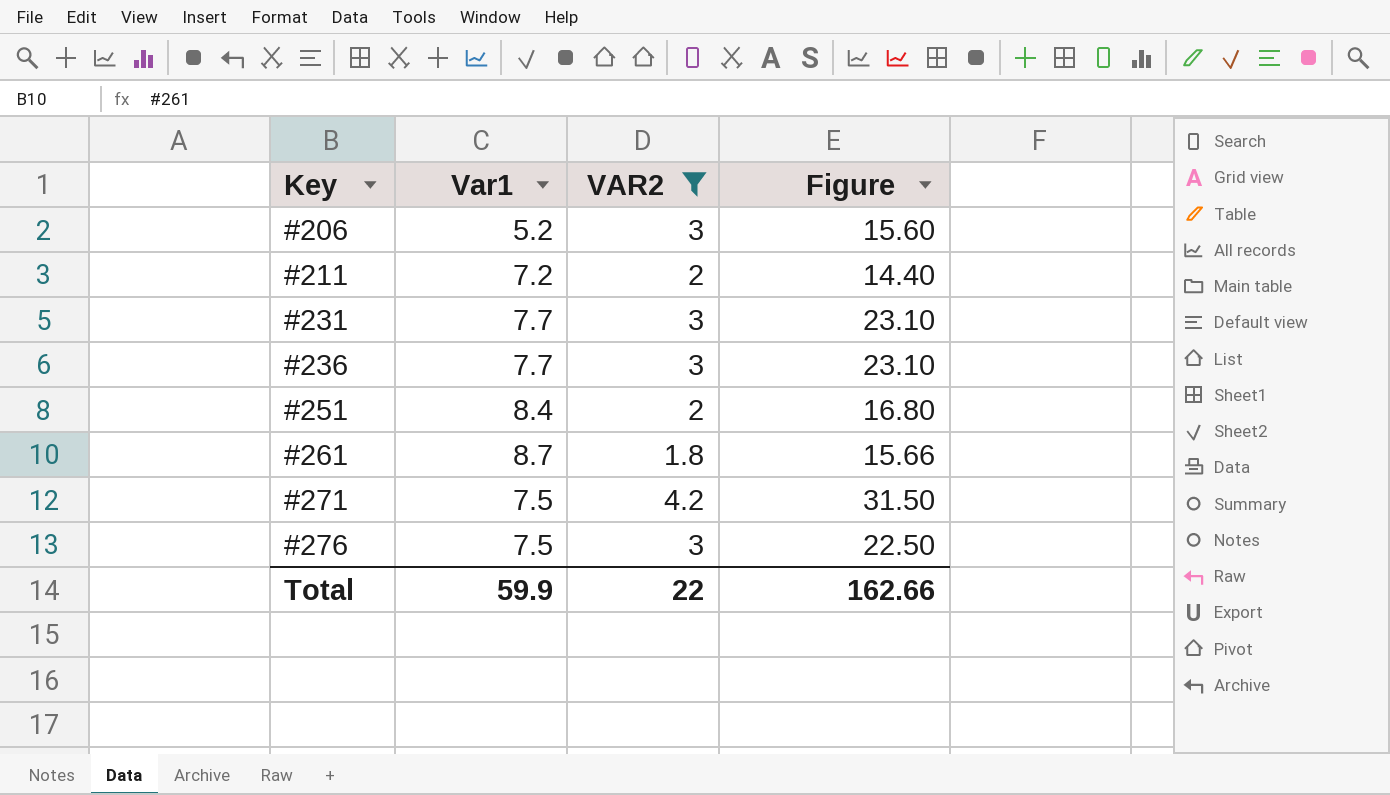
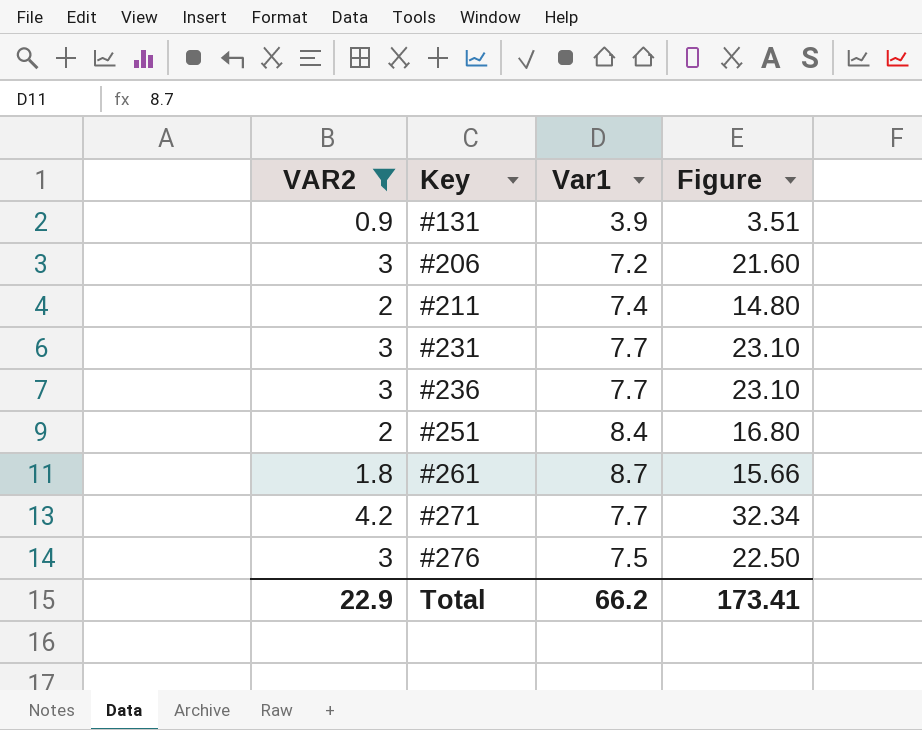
column VAR2 | position: 3 -> 1
row #131: none -> 0.9 | 3.9 | 3.51
#206 | Var1: 5.2 -> 7.2
#206 | Figure: 15.60 -> 21.60
#211 | Var1: 7.2 -> 7.4
#211 | Figure: 14.40 -> 14.80
#271 | Var1: 7.5 -> 7.7
#271 | Figure: 31.50 -> 32.34
Total | VAR2: 22 -> 22.9
Total | Var1: 59.9 -> 66.2
Total | Figure: 162.66 -> 173.41

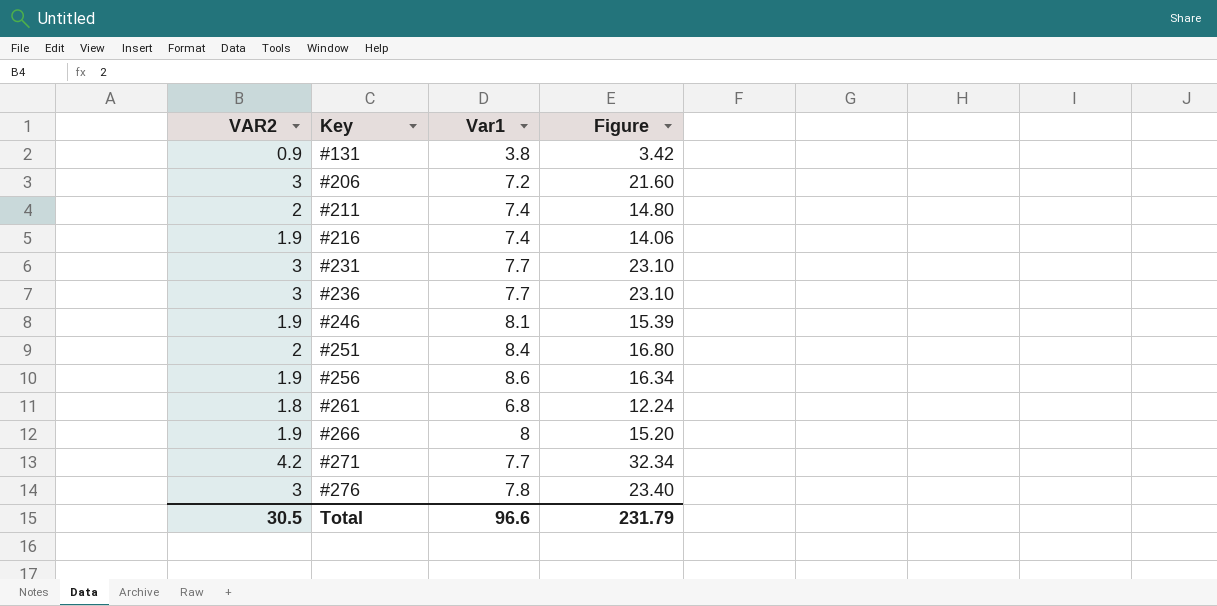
filter: VAR2 != 1.9 -> none
#131 | Var1: 3.9 -> 3.8
#131 | Figure: 3.51 -> 3.42
#261 | Var1: 8.7 -> 6.8
#261 | Figure: 15.66 -> 12.24
#276 | Var1: 7.5 -> 7.8
#276 | Figure: 22.50 -> 23.40
Total | VAR2: 22.9 -> 30.5
Total | Var1: 66.2 -> 96.6
Total | Figure: 173.41 -> 231.79

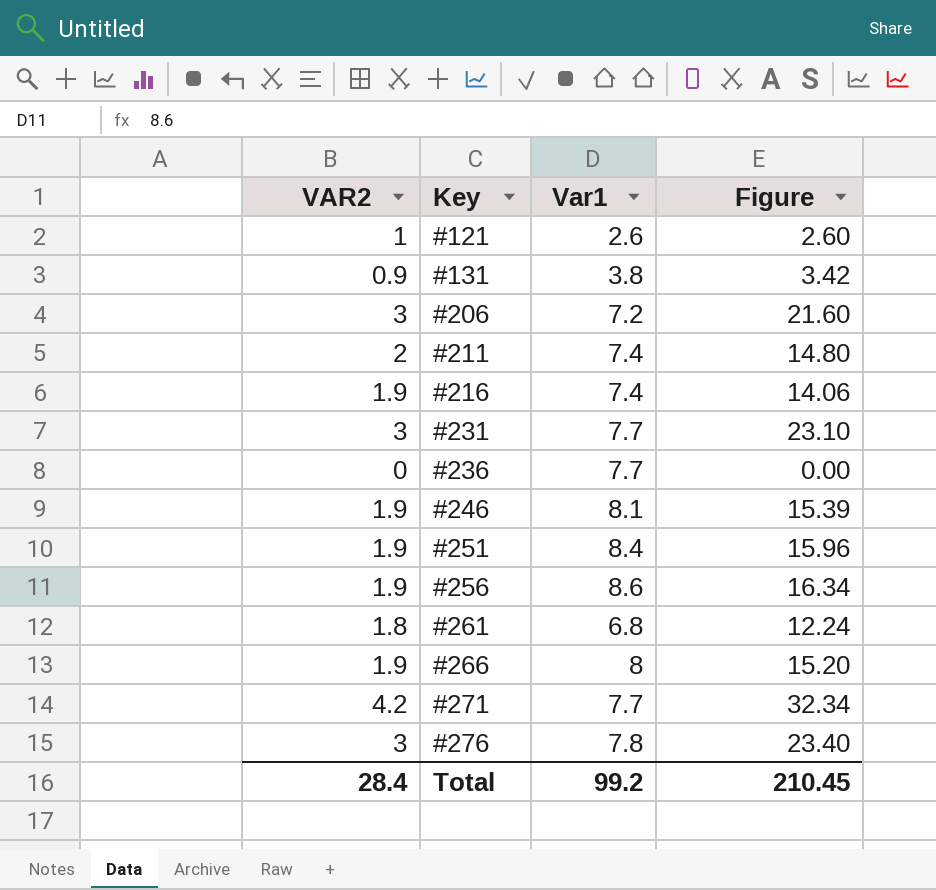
row #121: none -> 1 | 2.6 | 2.60
#236 | VAR2: 3 -> 0
#236 | Figure: 23.10 -> 0.00
#251 | VAR2: 2 -> 1.9
#251 | Figure: 16.80 -> 15.96
Total | VAR2: 30.5 -> 28.4
Total | Var1: 96.6 -> 99.2
Total | Figure: 231.79 -> 210.45

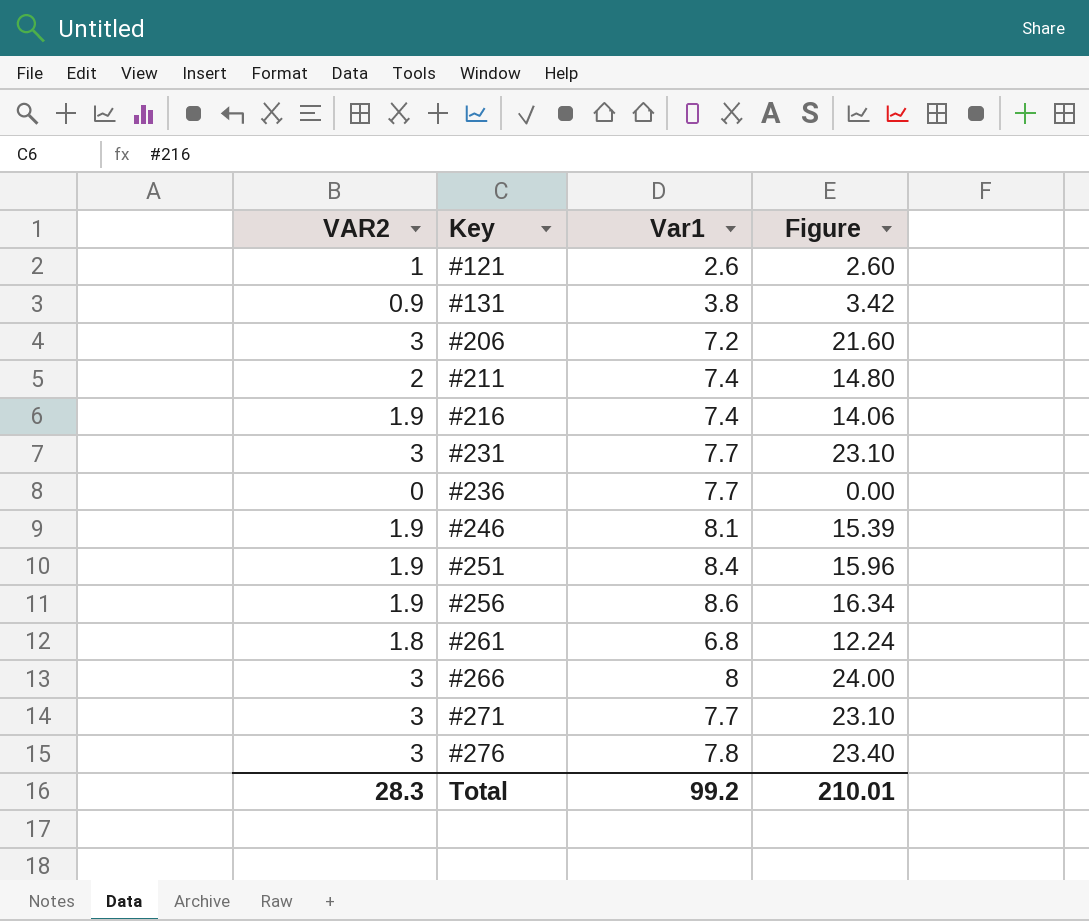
#266 | VAR2: 1.9 -> 3
#266 | Figure: 15.20 -> 24.00
#271 | VAR2: 4.2 -> 3
#271 | Figure: 32.34 -> 23.10
Total | VAR2: 28.4 -> 28.3
Total | Figure: 210.45 -> 210.01

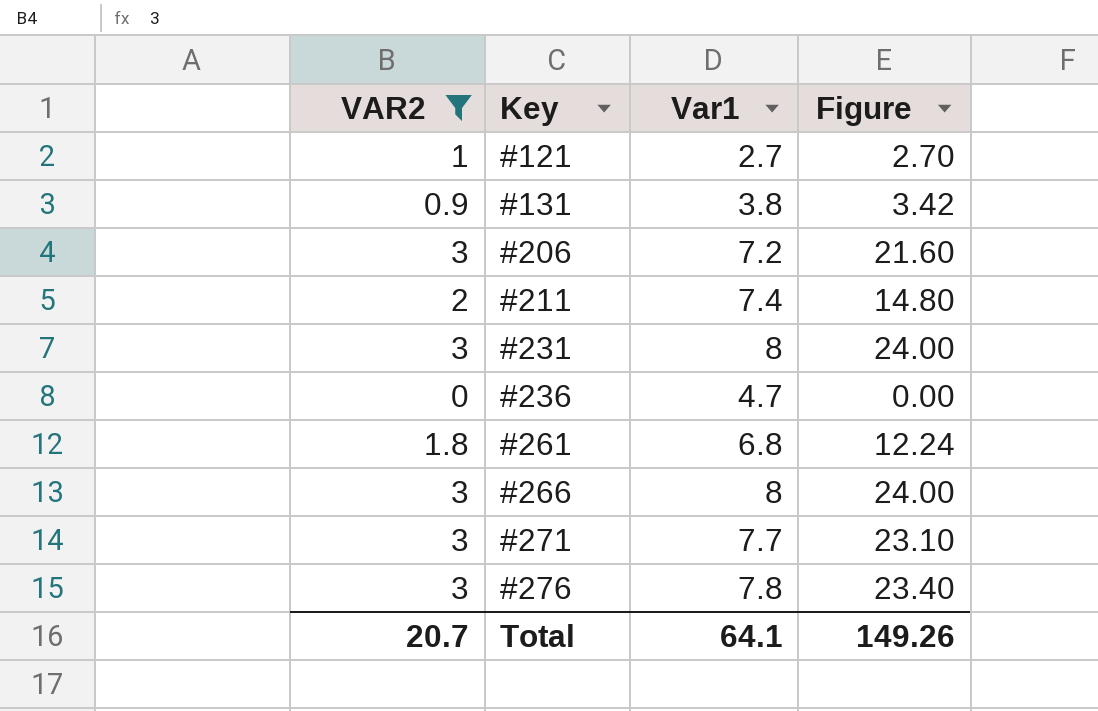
filter: none -> VAR2 != 1.9
#121 | Var1: 2.6 -> 2.7
#121 | Figure: 2.60 -> 2.70
#231 | Var1: 7.7 -> 8
#231 | Figure: 23.10 -> 24.00
#236 | Var1: 7.7 -> 4.7
Total | VAR2: 28.3 -> 20.7
Total | Var1: 99.2 -> 64.1
Total | Figure: 210.01 -> 149.26

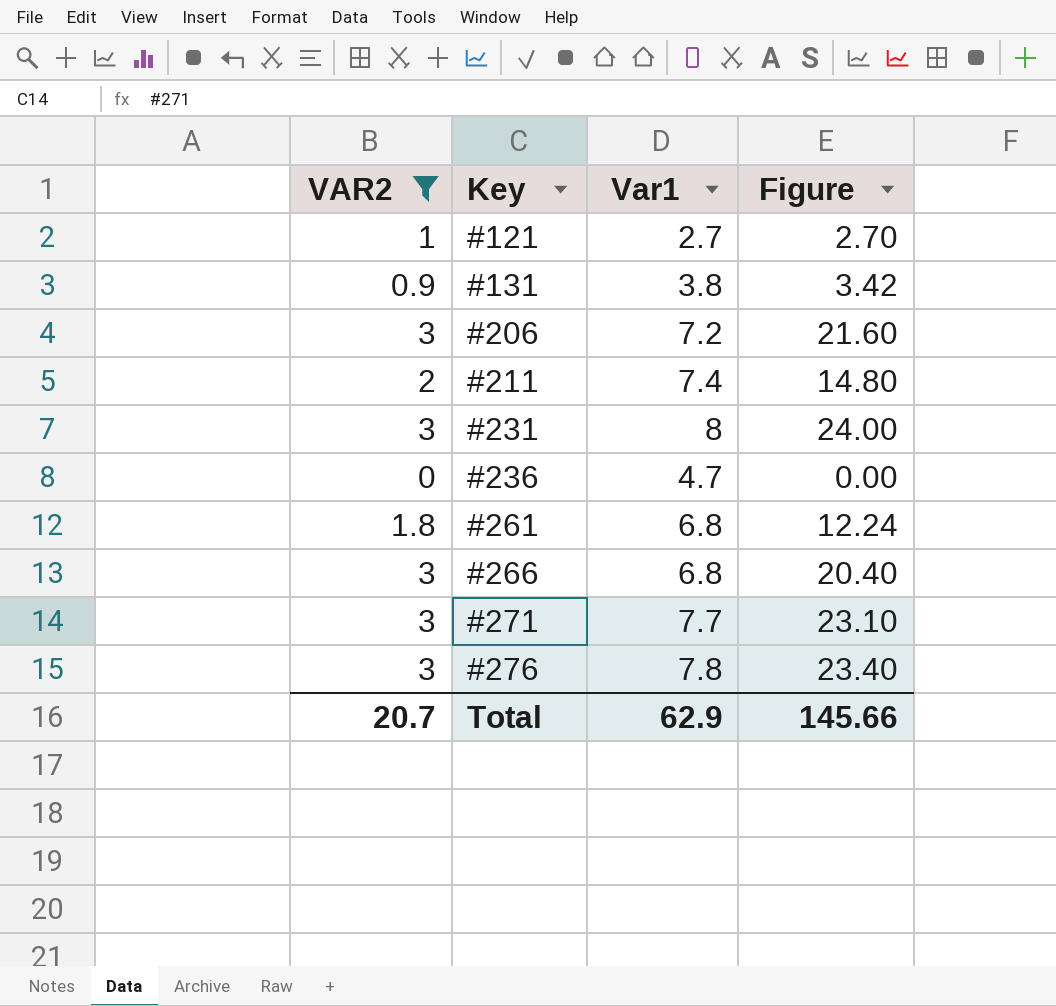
#266 | Var1: 8 -> 6.8
#266 | Figure: 24.00 -> 20.40
Total | Var1: 64.1 -> 62.9
Total | Figure: 149.26 -> 145.66

